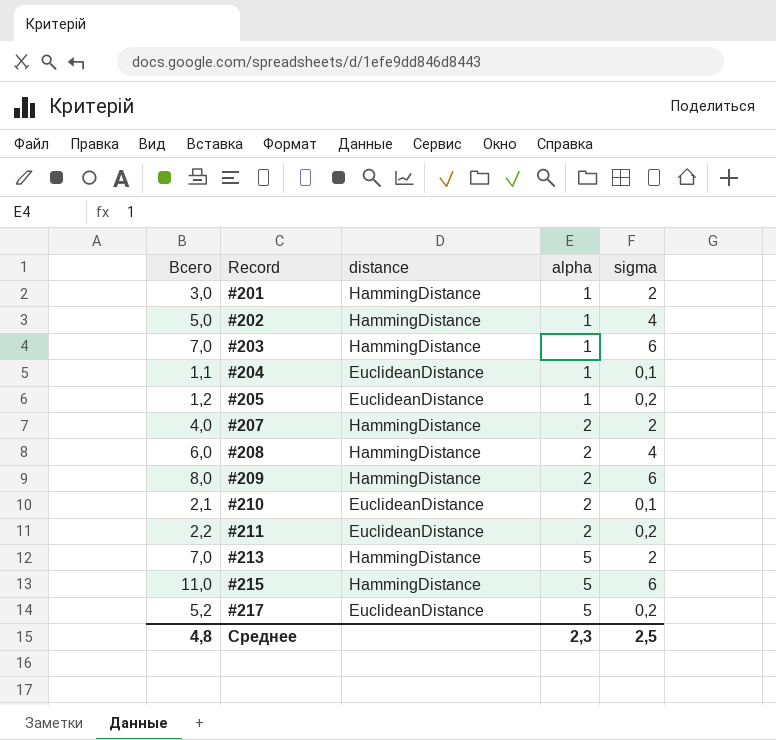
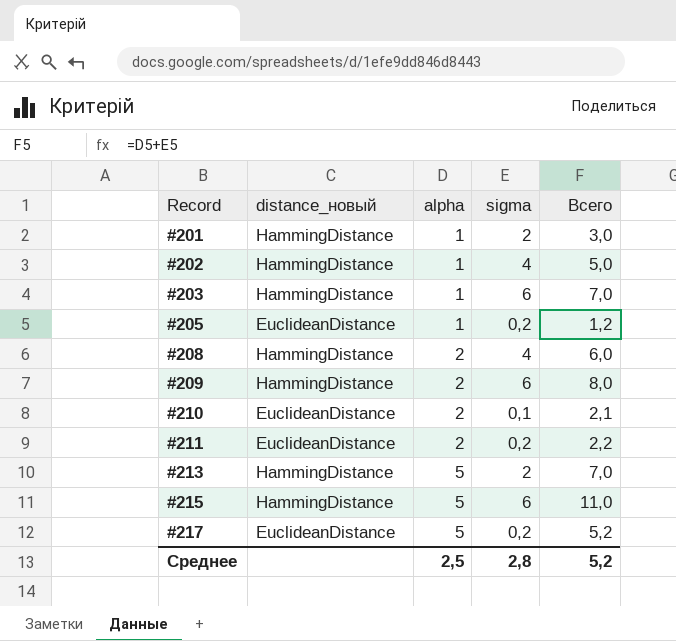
column name: distance -> distance_новый
column Всего | position: 1 -> 5
row #204: 1,1 | EuclideanDistance | 1 | 0,1 -> none
row #207: 4,0 | HammingDistance | 2 | 2 -> none
Среднее | alpha: 2,3 -> 2,5
Среднее | sigma: 2,5 -> 2,8
Среднее | Всего: 4,8 -> 5,2

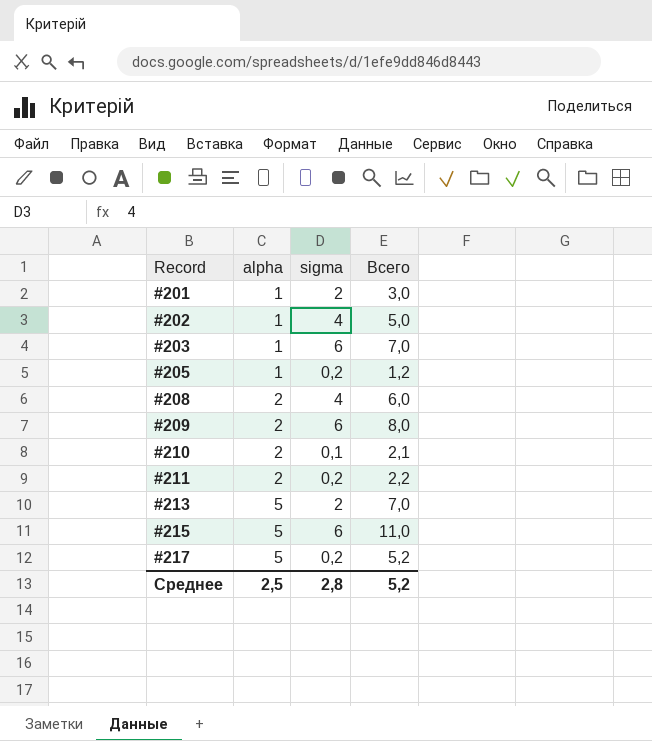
column distance_новый | position: 2 -> none

